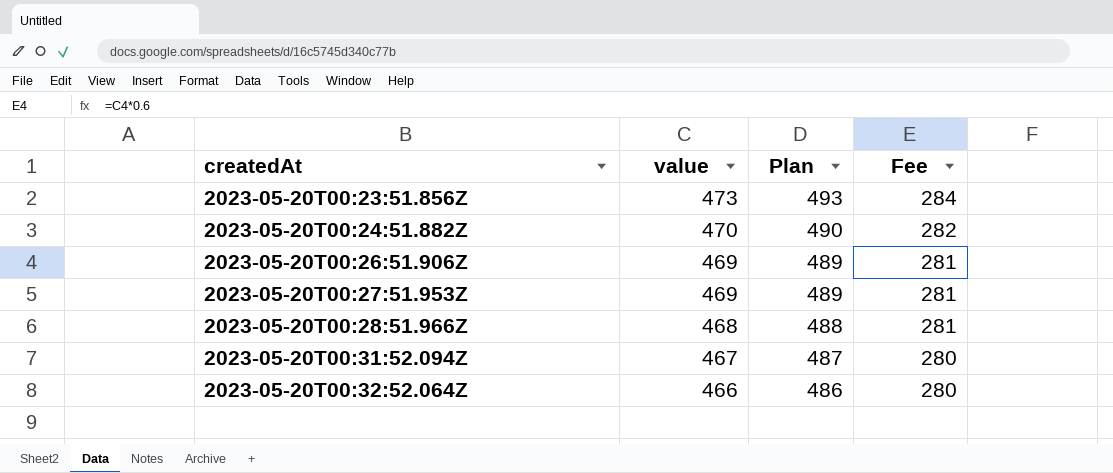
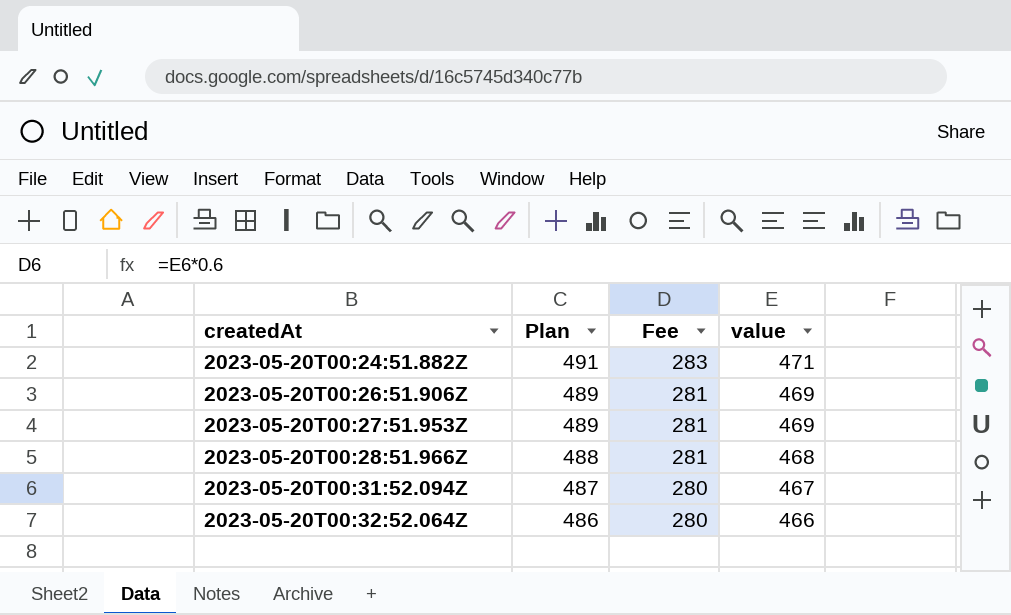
column value | position: 2 -> 4
row 2023-05-20T00:23:51.856Z: 473 | 493 | 284 -> none
2023-05-20T00:24:51.882Z | Plan: 490 -> 491
2023-05-20T00:24:51.882Z | Fee: 282 -> 283
2023-05-20T00:24:51.882Z | value: 470 -> 471

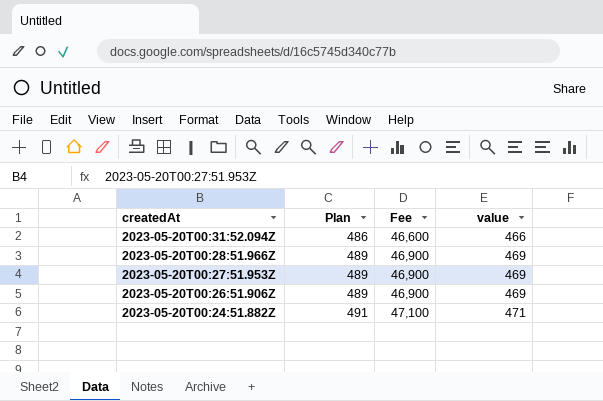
row order: createdAt ascending -> createdAt descending
column Fee | formula: [value] * 0.6 -> [value] * 100
row 2023-05-20T00:32:52.064Z: 486 | 280 | 466 -> none
2023-05-20T00:31:52.094Z | Plan: 487 -> 486
2023-05-20T00:31:52.094Z | value: 467 -> 466
2023-05-20T00:28:51.966Z | Plan: 488 -> 489
2023-05-20T00:28:51.966Z | value: 468 -> 469

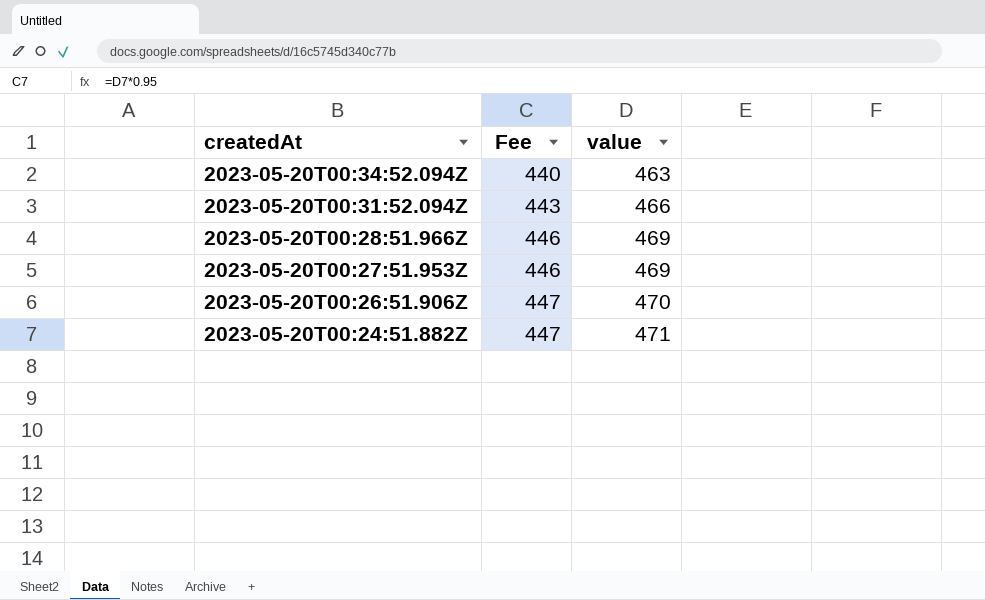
column Plan | formula: [value] + 20 -> none
column Fee | formula: [value] * 100 -> [value] * 0.95
row 2023-05-20T00:34:52.094Z: none -> 440 | 463
2023-05-20T00:26:51.906Z | value: 469 -> 470

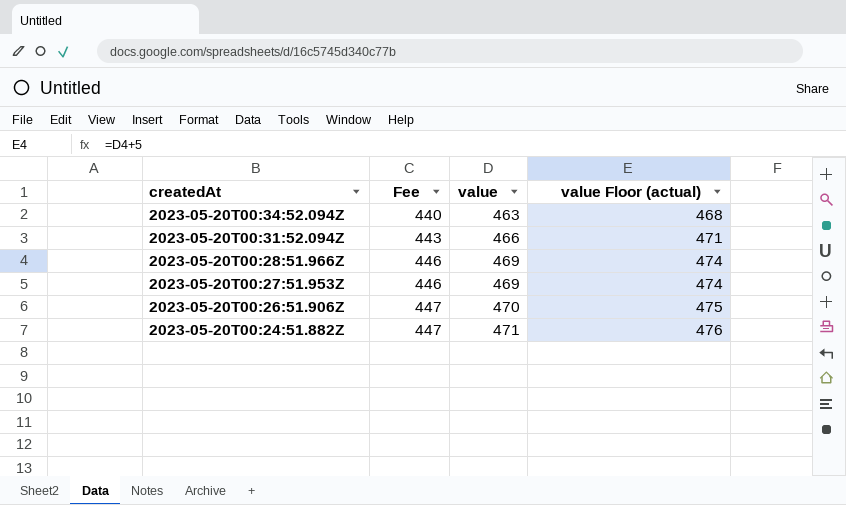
column value Floor (actual) | formula: none -> [value] + 5

